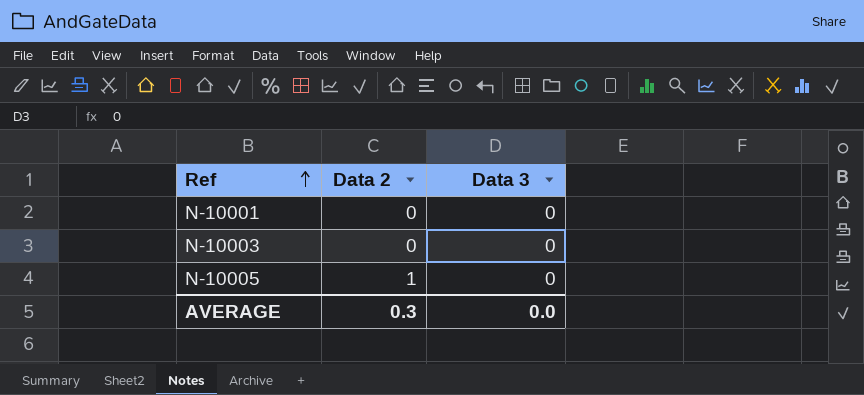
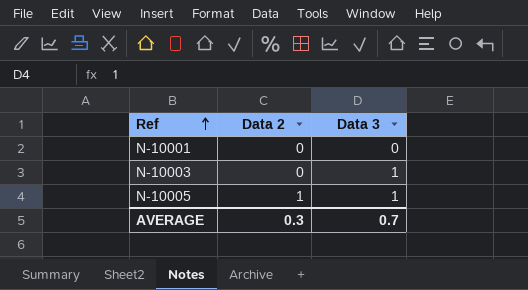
N-10003 | Data 3: 0 -> 1
N-10005 | Data 3: 0 -> 1
AVERAGE | Data 3: 0.0 -> 0.7

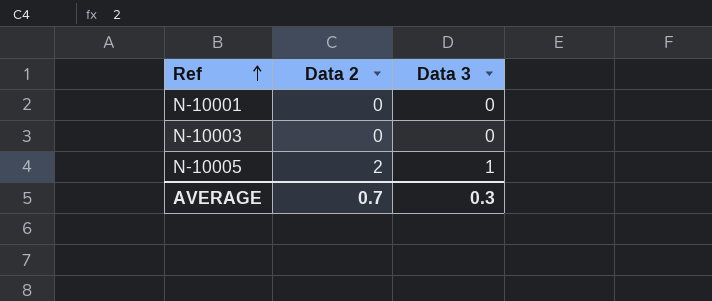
N-10003 | Data 3: 1 -> 0
N-10005 | Data 2: 1 -> 2
AVERAGE | Data 2: 0.3 -> 0.7
AVERAGE | Data 3: 0.7 -> 0.3

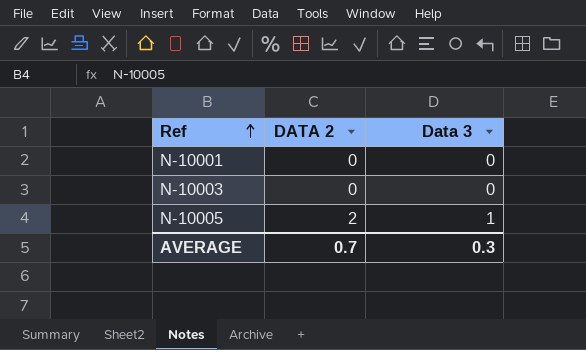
column name: Data 2 -> DATA 2

